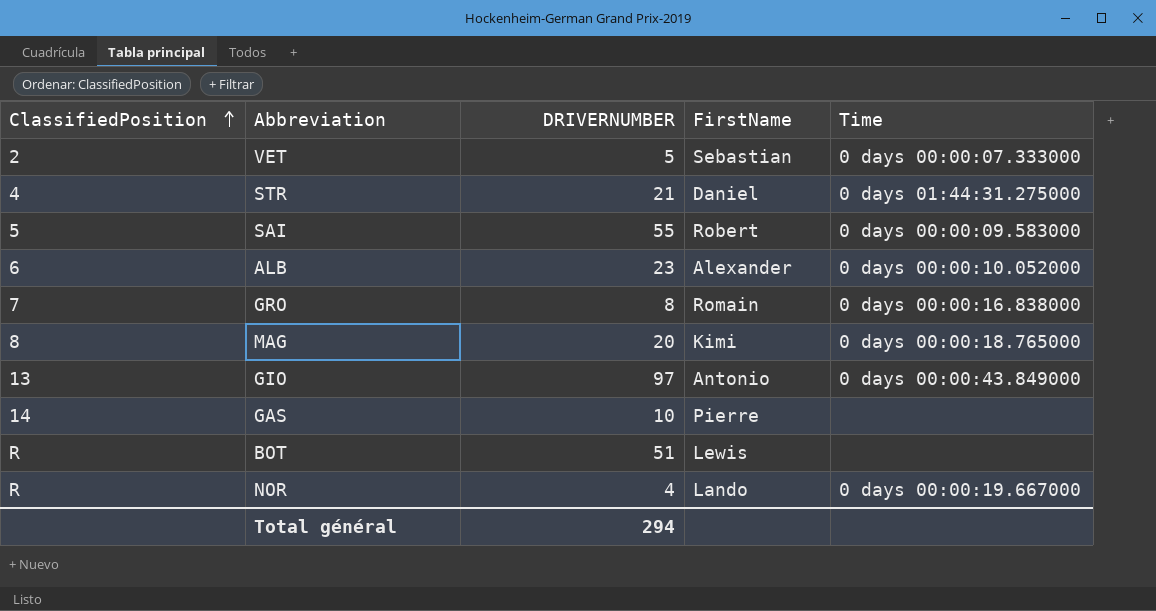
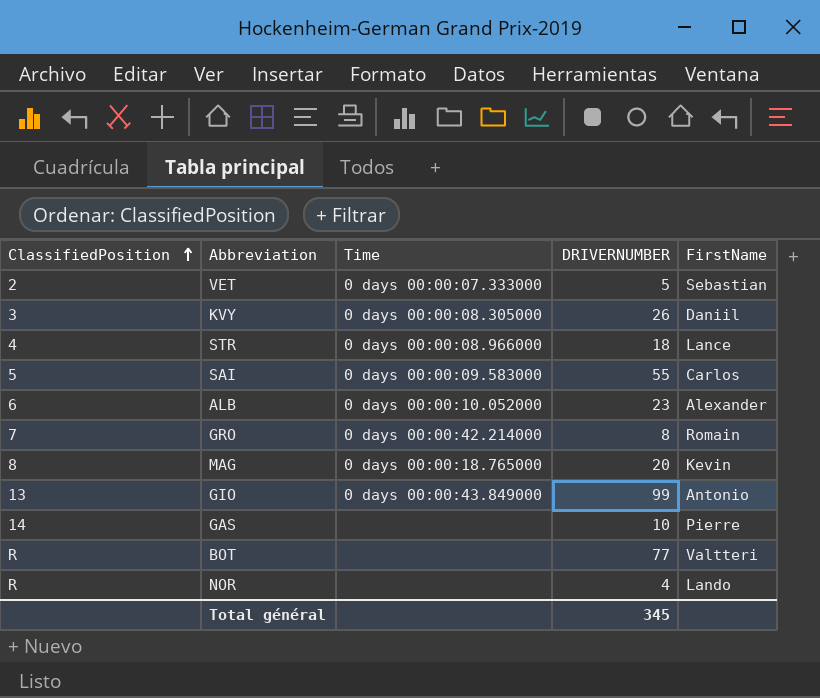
column Time | position: 5 -> 3
row KVY: none -> 3 | 0 days 00:00:08.305000 | 26 | Daniil
STR | Time: 0 days 01:44:31.275000 -> 0 days 00:00:08.966000
STR | DRIVERNUMBER: 21 -> 18
STR | FirstName: Daniel -> Lance
SAI | FirstName: Robert -> Carlos
GRO | Time: 0 days 00:00:16.838000 -> 0 days 00:00:42.214000
MAG | FirstName: Kimi -> Kevin
GIO | DRIVERNUMBER: 97 -> 99
BOT | DRIVERNUMBER: 51 -> 77
BOT | FirstName: Lewis -> Valtteri
NOR | Time: 0 days 00:00:19.667000 -> none
Total général | DRIVERNUMBER: 294 -> 345

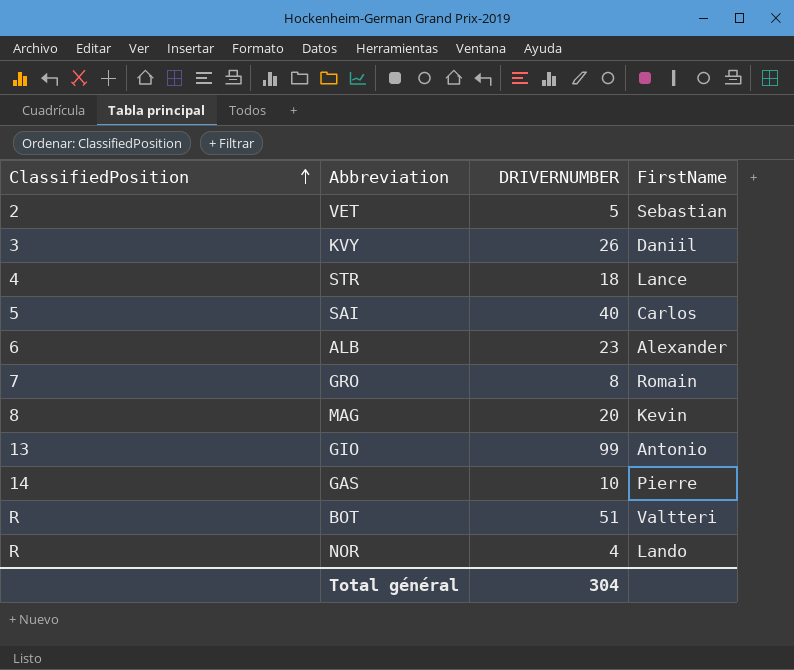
column Time | position: 3 -> none
SAI | DRIVERNUMBER: 55 -> 40
BOT | DRIVERNUMBER: 77 -> 51
Total général | DRIVERNUMBER: 345 -> 304

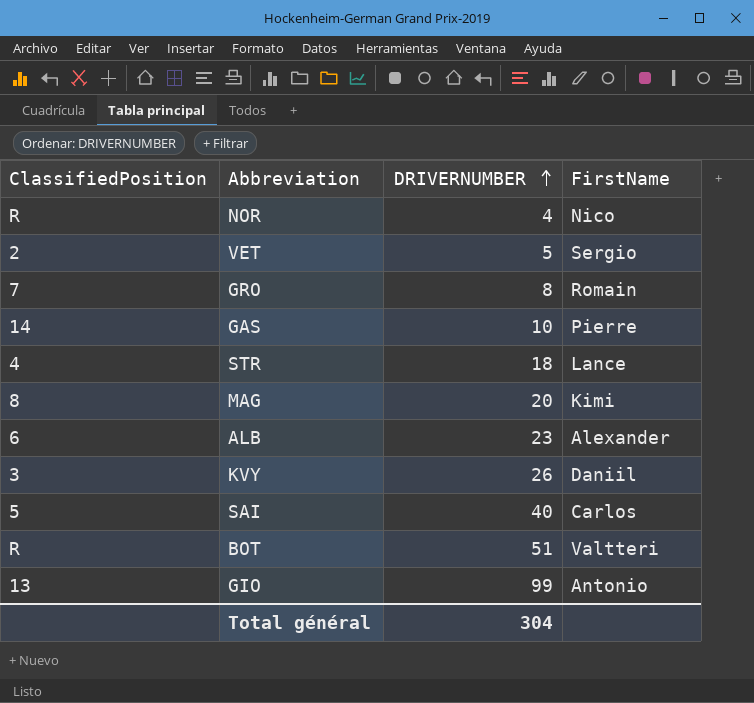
row order: ClassifiedPosition ascending -> DRIVERNUMBER ascending
NOR | FirstName: Lando -> Nico
VET | FirstName: Sebastian -> Sergio
MAG | FirstName: Kevin -> Kimi

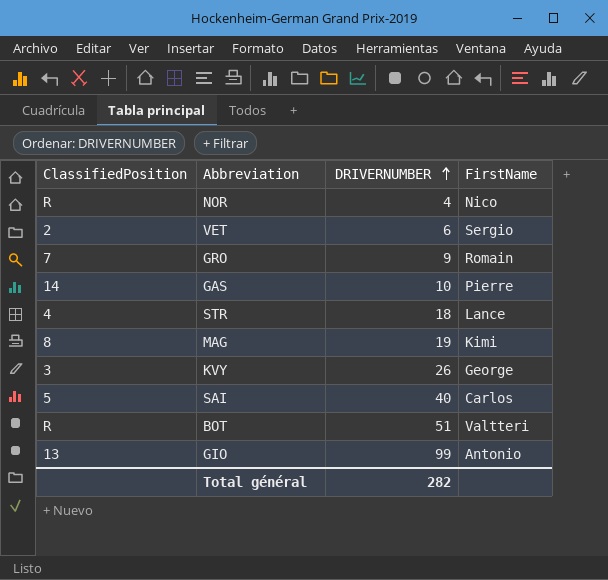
row ALB: 6 | 23 | Alexander -> none
VET | DRIVERNUMBER: 5 -> 6
GRO | DRIVERNUMBER: 8 -> 9
MAG | DRIVERNUMBER: 20 -> 19
KVY | FirstName: Daniil -> George
Total général | DRIVERNUMBER: 304 -> 282

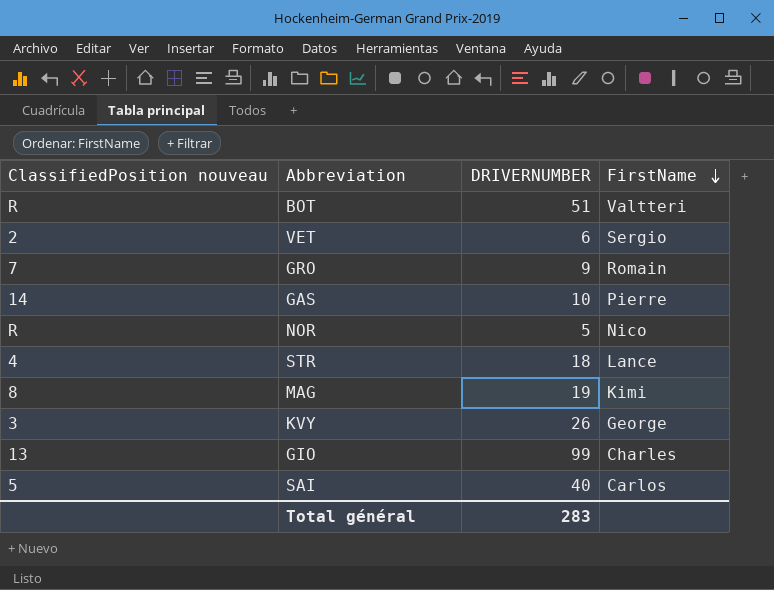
row order: DRIVERNUMBER ascending -> FirstName descending
column name: ClassifiedPosition -> ClassifiedPosition nouveau
NOR | DRIVERNUMBER: 4 -> 5
GIO | FirstName: Antonio -> Charles
Total général | DRIVERNUMBER: 282 -> 283

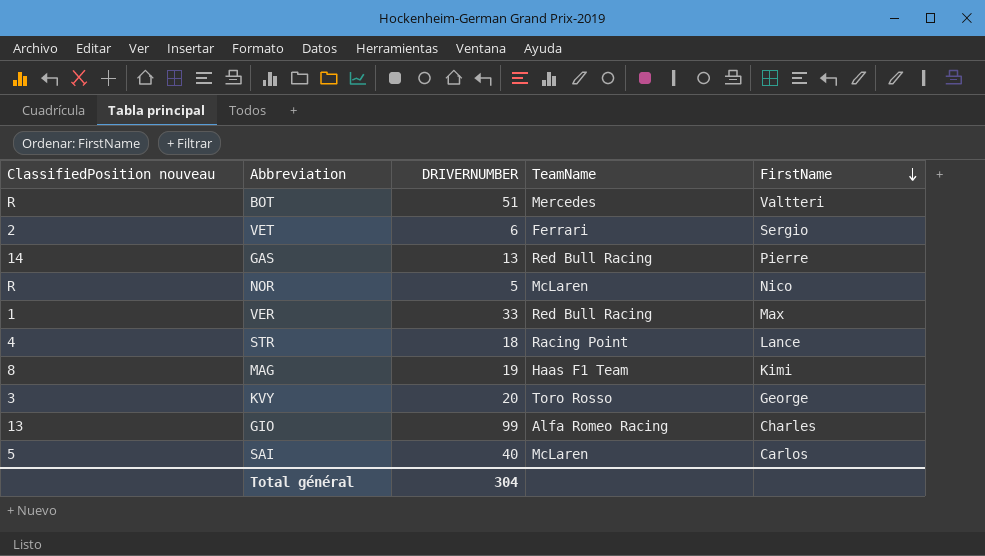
column TeamName | position: none -> 4
row GRO: 7 | 9 | Romain -> none
GAS | DRIVERNUMBER: 10 -> 13
row VER: none -> 1 | 33 | Red Bull Racing | Max
KVY | DRIVERNUMBER: 26 -> 20
Total général | DRIVERNUMBER: 283 -> 304

